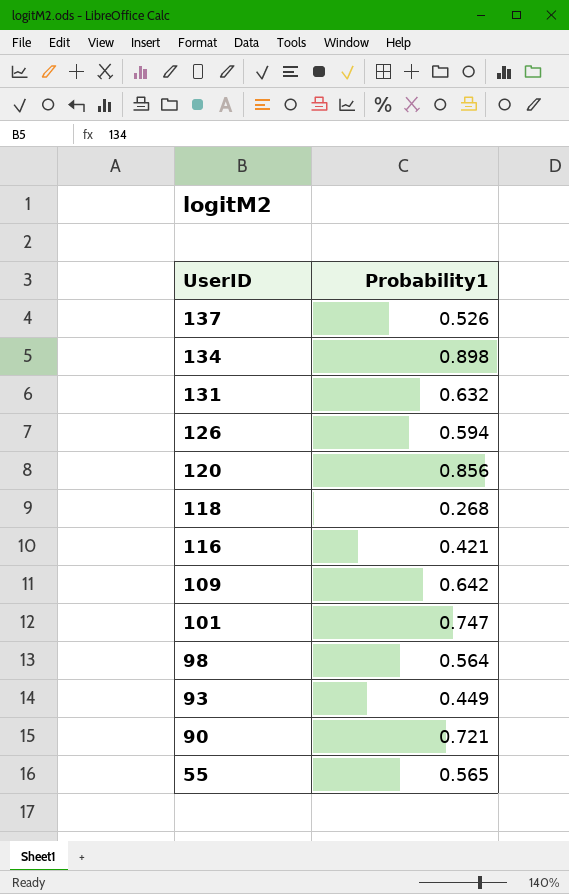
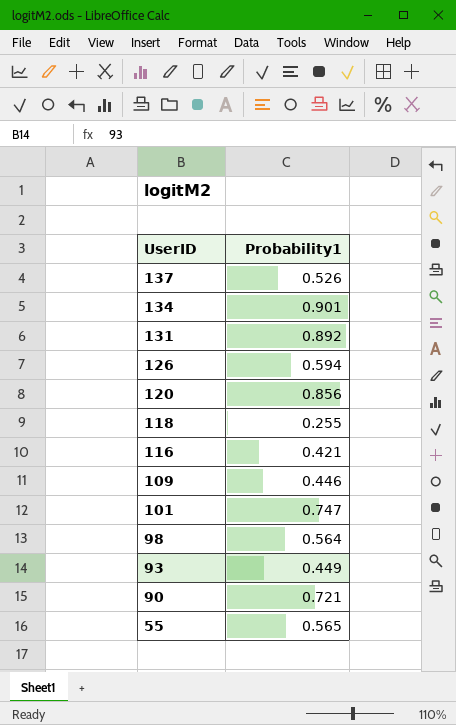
134 | Probability1: 0.898 -> 0.901
131 | Probability1: 0.632 -> 0.892
118 | Probability1: 0.268 -> 0.255
109 | Probability1: 0.642 -> 0.446

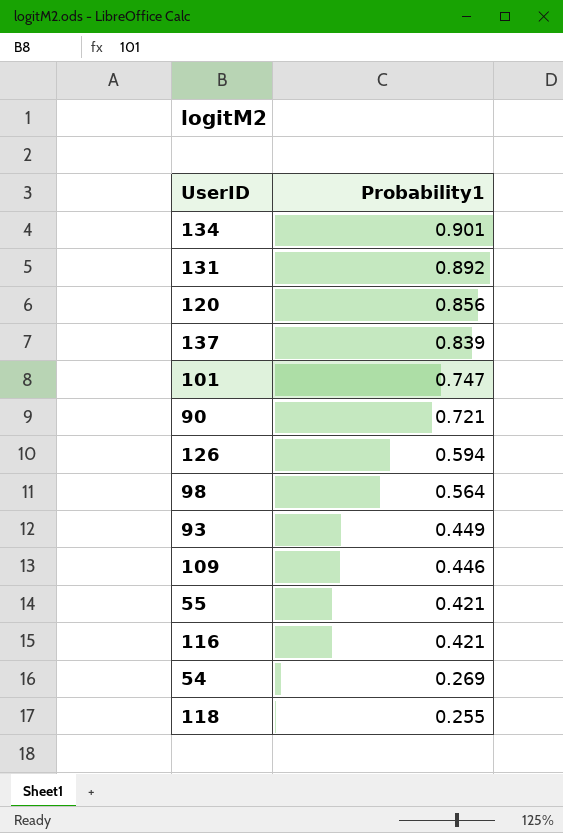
row order: UserID descending -> Probability1 descending
137 | Probability1: 0.526 -> 0.839
55 | Probability1: 0.565 -> 0.421
row 54: none -> 0.269

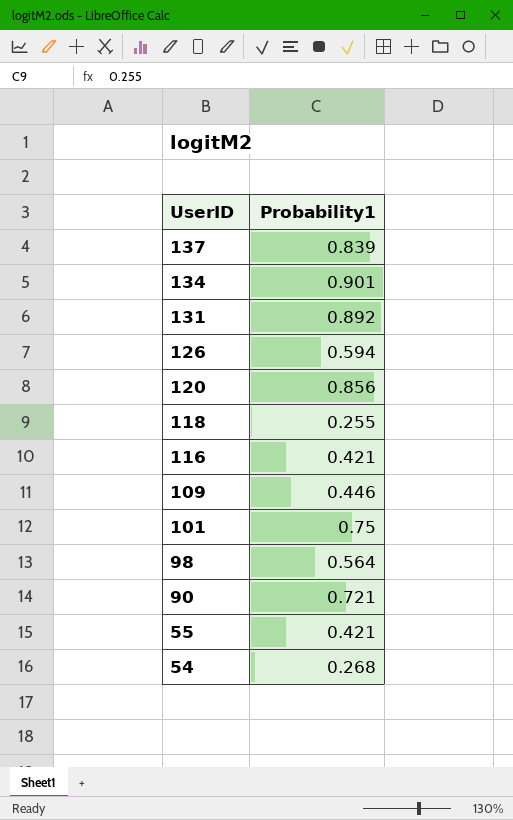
row order: Probability1 descending -> UserID descending
row 93: 0.449 -> none
101 | Probability1: 0.747 -> 0.75
54 | Probability1: 0.269 -> 0.268

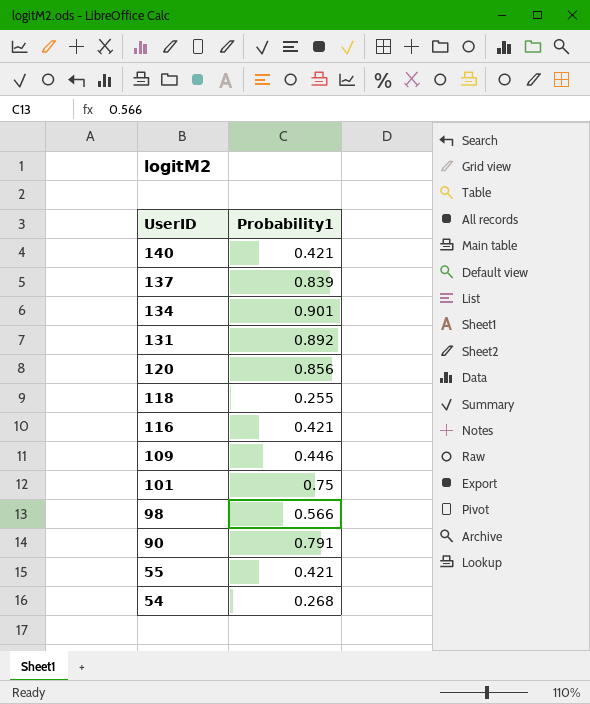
row 126: 0.594 -> none
row 140: none -> 0.421
98 | Probability1: 0.564 -> 0.566
90 | Probability1: 0.721 -> 0.791

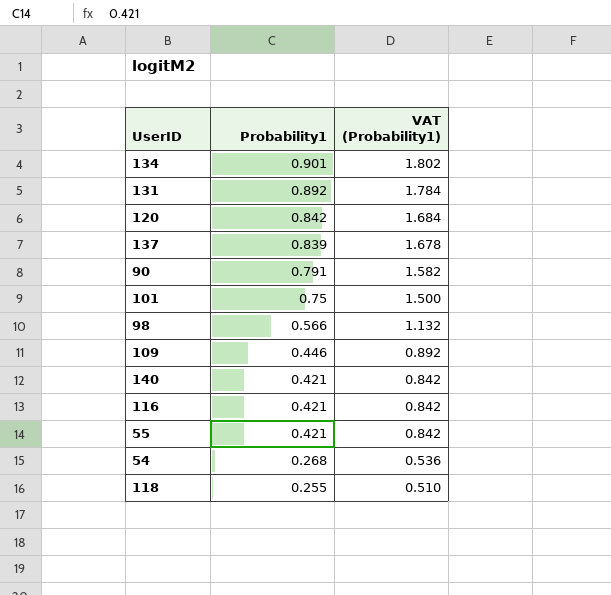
row order: UserID descending -> Probability1 descending
column VAT (Probability1) | formula: none -> [Probability1] * 2
120 | Probability1: 0.856 -> 0.842

